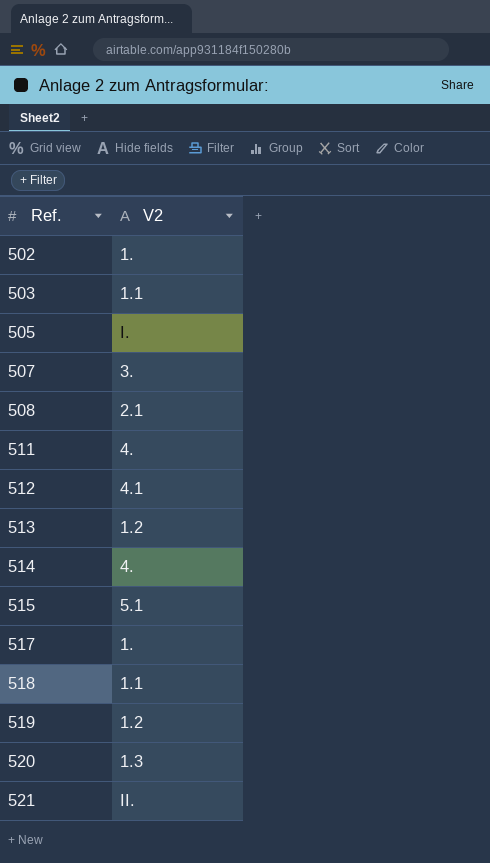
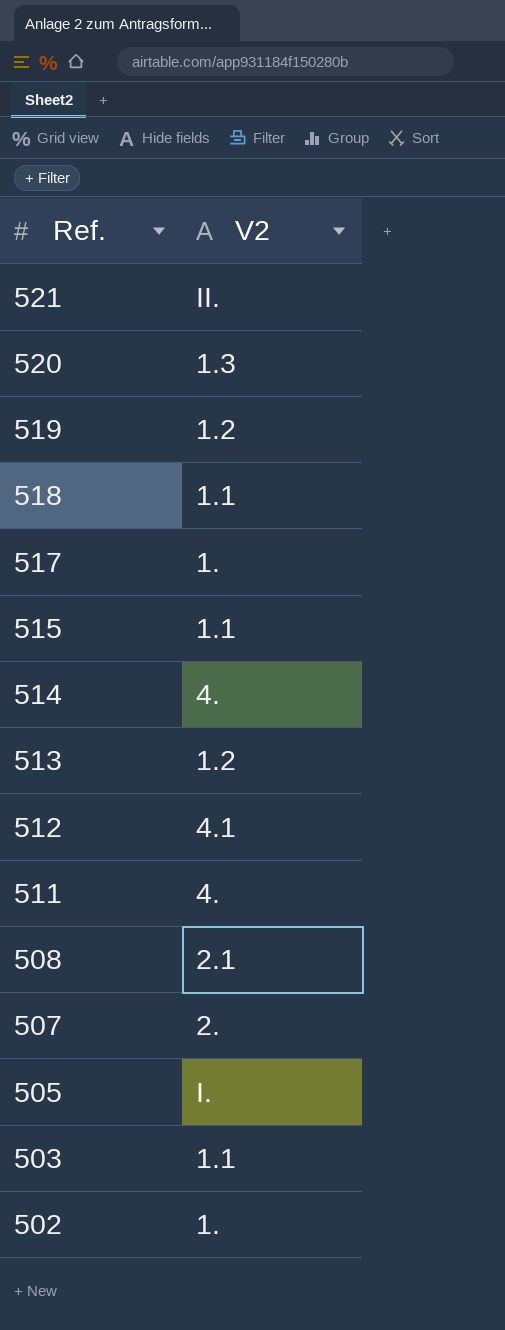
row order: Ref. ascending -> Ref. descending
515 | V2: 5.1 -> 1.1
507 | V2: 3. -> 2.

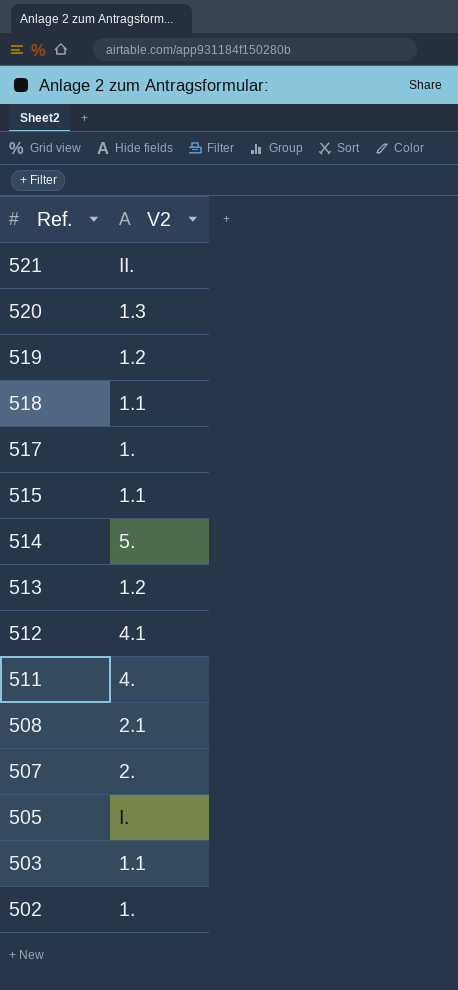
514 | V2: 4. -> 5.

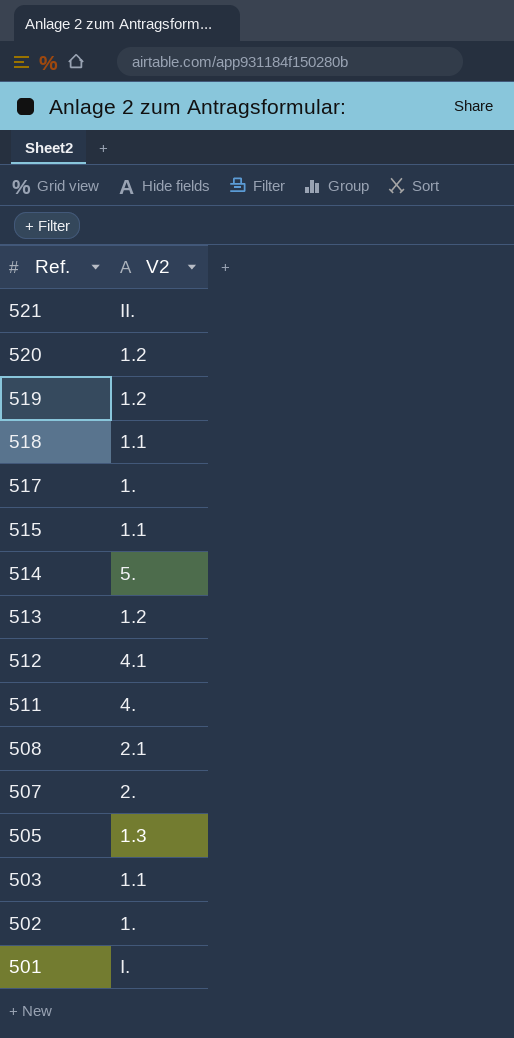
520 | V2: 1.3 -> 1.2
505 | V2: I. -> 1.3
row 501: none -> I.

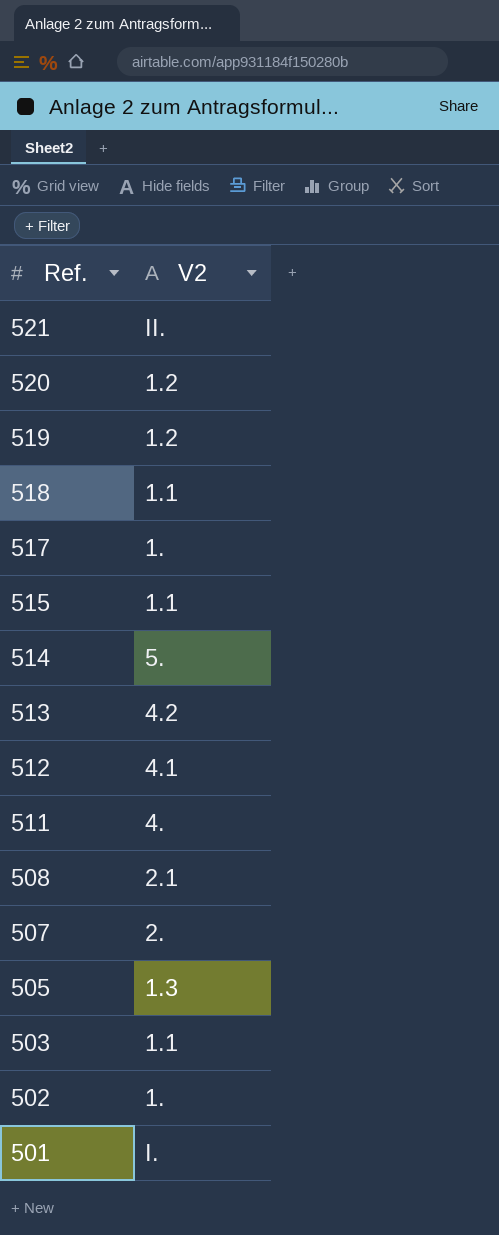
513 | V2: 1.2 -> 4.2

